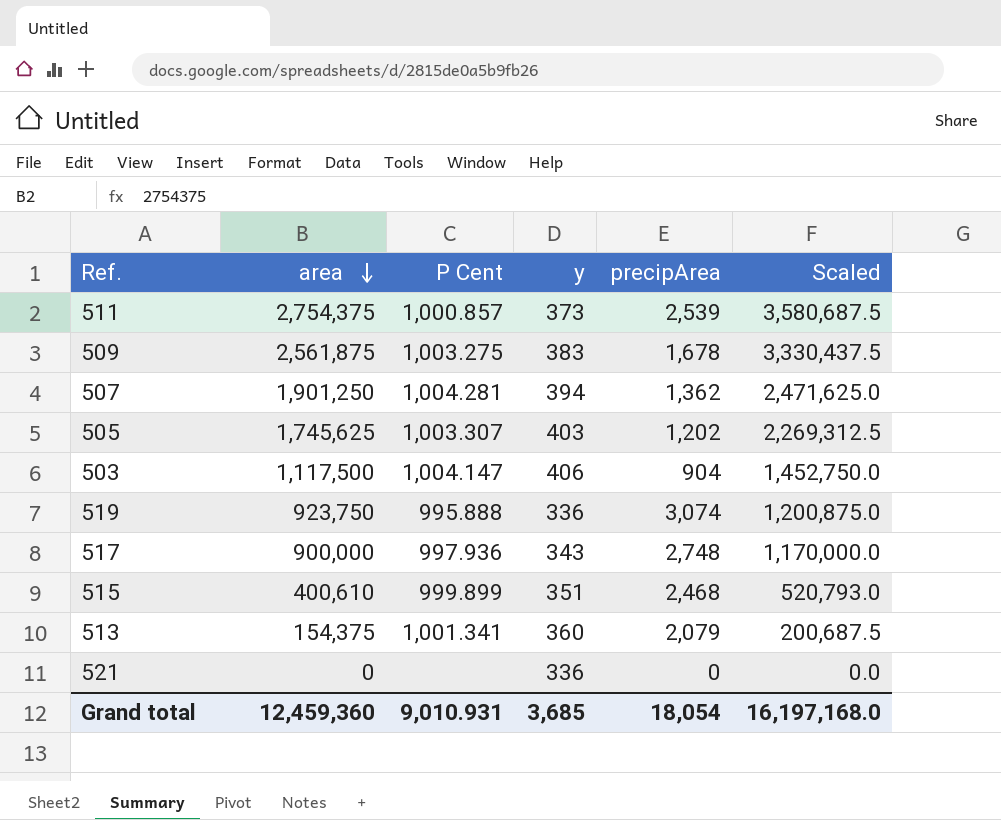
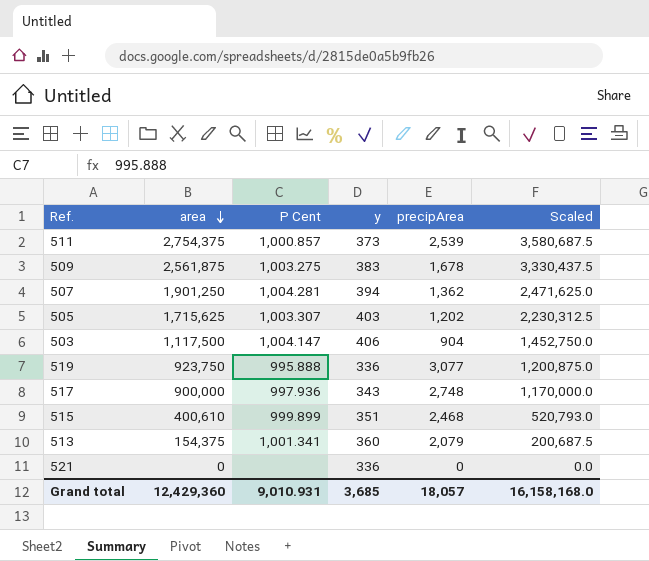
505 | area: 1,745,625 -> 1,715,625
505 | Scaled: 2,269,312.5 -> 2,230,312.5
519 | precipArea: 3,074 -> 3,077
Grand total | area: 12,459,360 -> 12,429,360
Grand total | precipArea: 18,054 -> 18,057
Grand total | Scaled: 16,197,168.0 -> 16,158,168.0

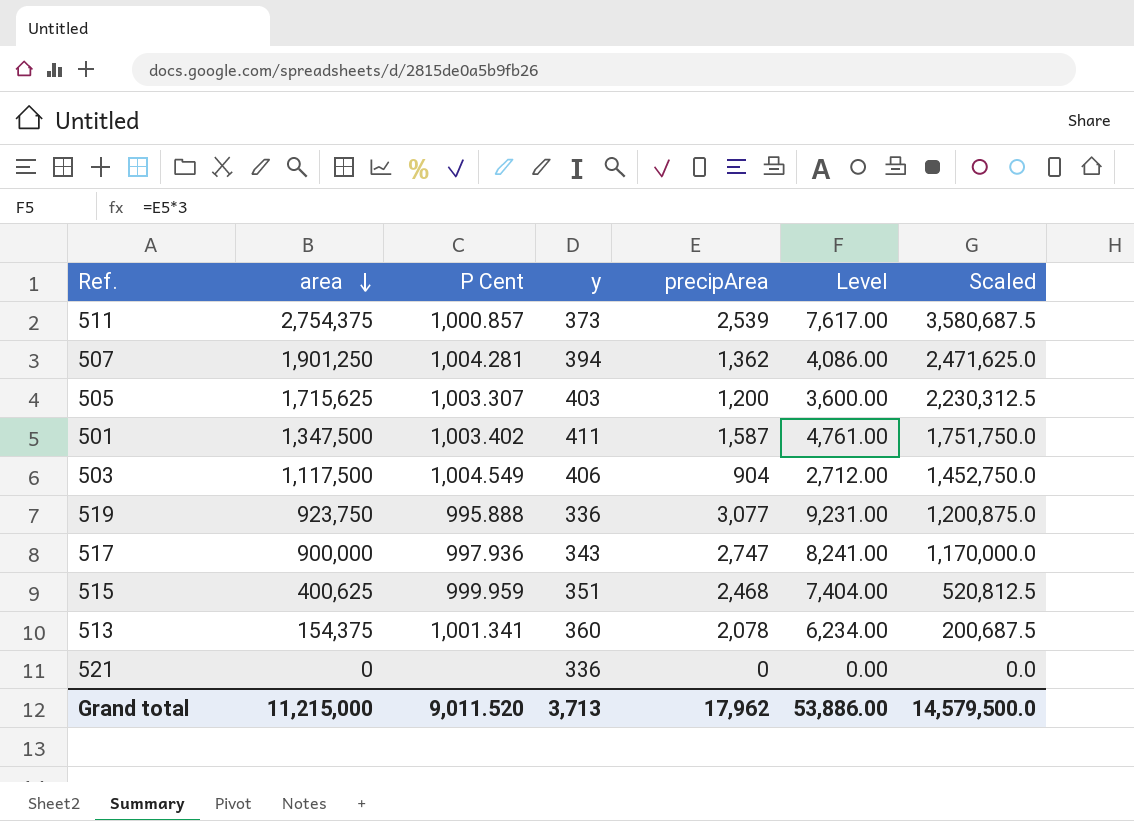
column Level | formula: none -> [precipArea] * 3
row 509: 2,561,875 | 1,003.275 | 383 | 1,678 | 3,330,437.5 -> none
505 | precipArea: 1,202 -> 1,200
row 501: none -> 1,347,500 | 1,003.402 | 411 | 1,587 | 4,761.00 | 1,751,750.0
503 | P Cent: 1,004.147 -> 1,004.549
517 | precipArea: 2,748 -> 2,747
515 | area: 400,610 -> 400,625
515 | P Cent: 999.899 -> 999.959
515 | Scaled: 520,793.0 -> 520,812.5
513 | precipArea: 2,079 -> 2,078
Grand total | area: 12,429,360 -> 11,215,000
Grand total | P Cent: 9,010.931 -> 9,011.520
Grand total | y: 3,685 -> 3,713
Grand total | precipArea: 18,057 -> 17,962
Grand total | Scaled: 16,158,168.0 -> 14,579,500.0

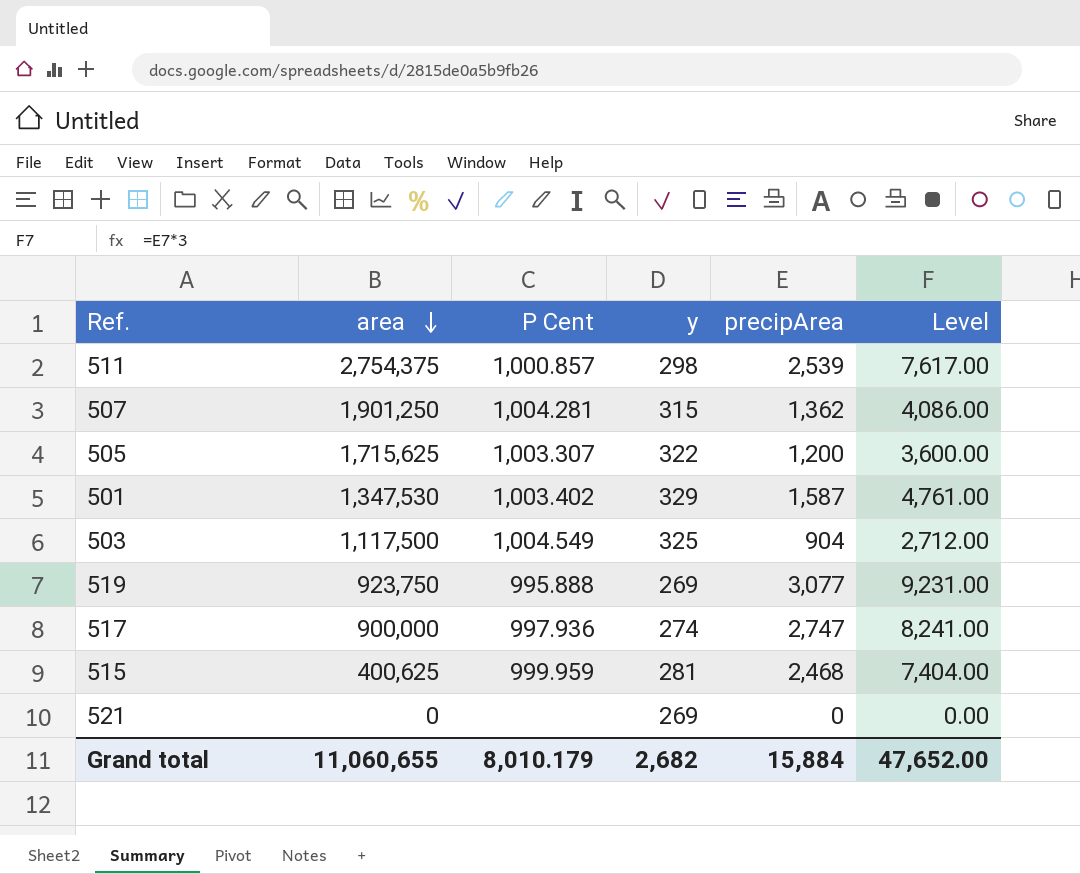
column Scaled | formula: [area] * 1.3 -> none
row 513: 154,375 | 1,001.341 | 360 | 2,078 | 6,234.00 | 200,687.5 -> none
511 | y: 373 -> 298
507 | y: 394 -> 315
505 | y: 403 -> 322
501 | area: 1,347,500 -> 1,347,530
501 | y: 411 -> 329
503 | y: 406 -> 325
519 | y: 336 -> 269
517 | y: 343 -> 274
515 | y: 351 -> 281
521 | y: 336 -> 269
Grand total | area: 11,215,000 -> 11,060,655
Grand total | P Cent: 9,011.520 -> 8,010.179
Grand total | y: 3,713 -> 2,682
Grand total | precipArea: 17,962 -> 15,884
Grand total | Level: 53,886.00 -> 47,652.00

